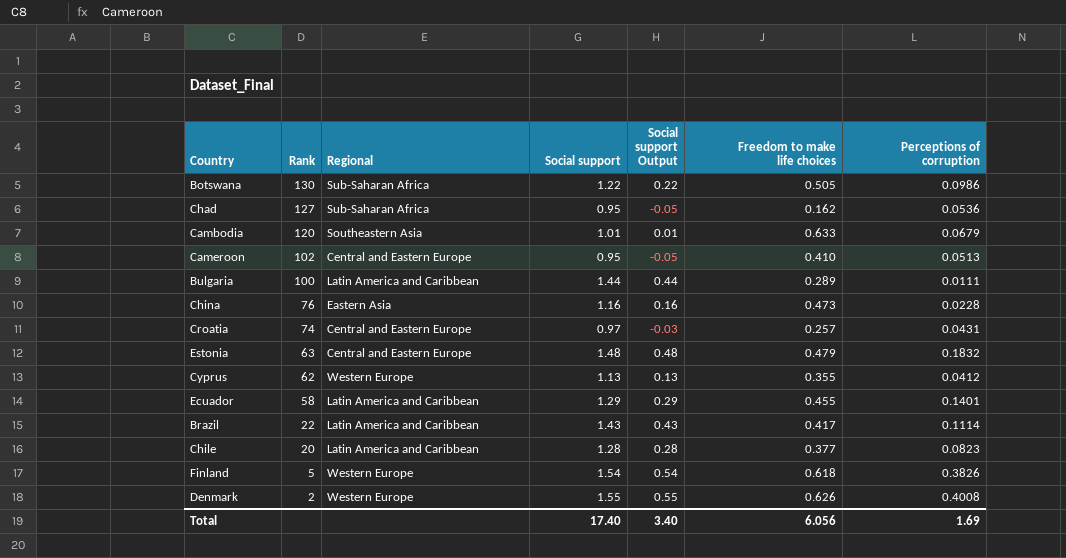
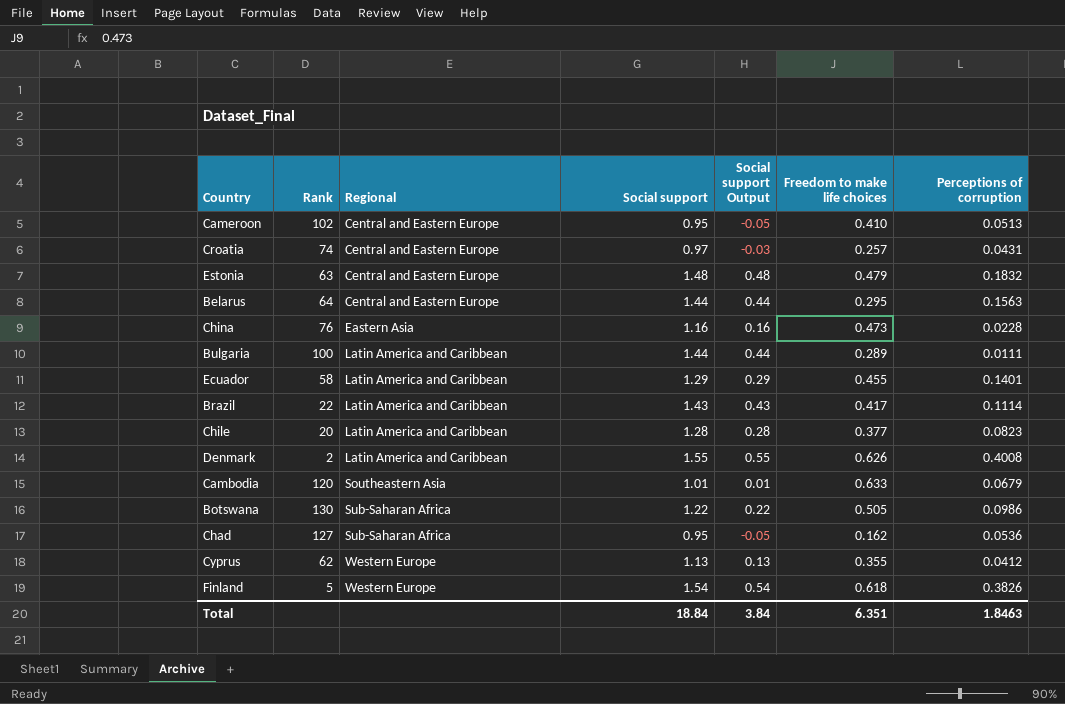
row order: Rank descending -> Regional ascending
row Belarus: none -> 64 | Central and Eastern Europe | 1.44 | 0.44 | 0.295 | 0.1563
Denmark | Regional: Western Europe -> Latin America and Caribbean
Total | Social support: 17.40 -> 18.84
Total | Social support Output: 3.40 -> 3.84
Total | Freedom to make life choices: 6.056 -> 6.351
Total | Perceptions of corruption: 1.69 -> 1.8463

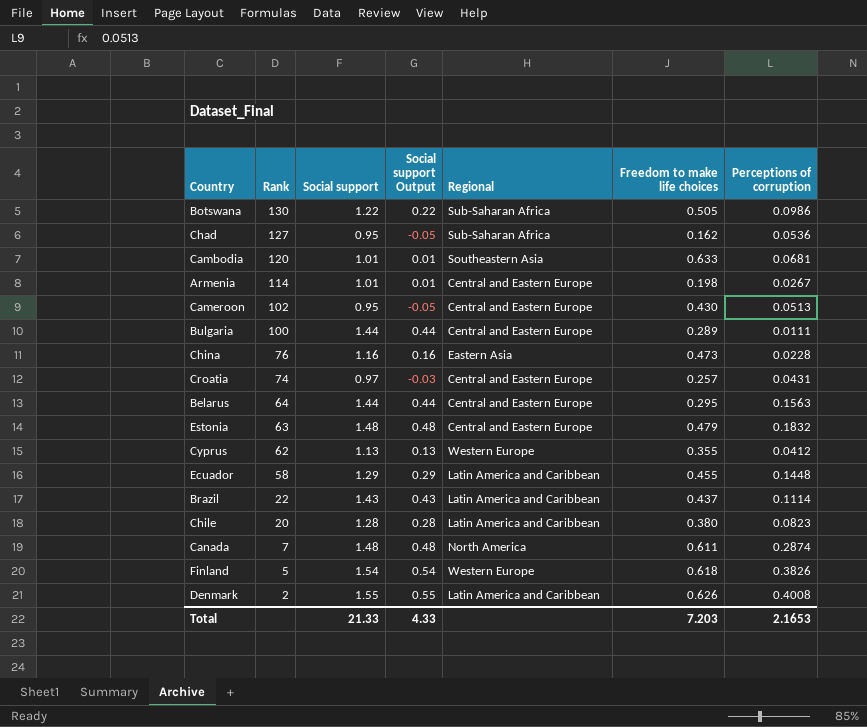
row order: Regional ascending -> Rank descending
column Regional | position: 3 -> 5
Cambodia | Perceptions of corruption: 0.0679 -> 0.0681
row Armenia: none -> 114 | 1.01 | 0.01 | Central and Eastern Europe | 0.198 | 0.0267
Cameroon | Freedom to make life choices: 0.410 -> 0.430
Bulgaria | Regional: Latin America and Caribbean -> Central and Eastern Europe
Ecuador | Perceptions of corruption: 0.1401 -> 0.1448
Brazil | Freedom to make life choices: 0.417 -> 0.437
Chile | Freedom to make life choices: 0.377 -> 0.380
row Canada: none -> 7 | 1.48 | 0.48 | North America | 0.611 | 0.2874
Total | Social support: 18.84 -> 21.33
Total | Social support Output: 3.84 -> 4.33
Total | Freedom to make life choices: 6.351 -> 7.203
Total | Perceptions of corruption: 1.8463 -> 2.1653

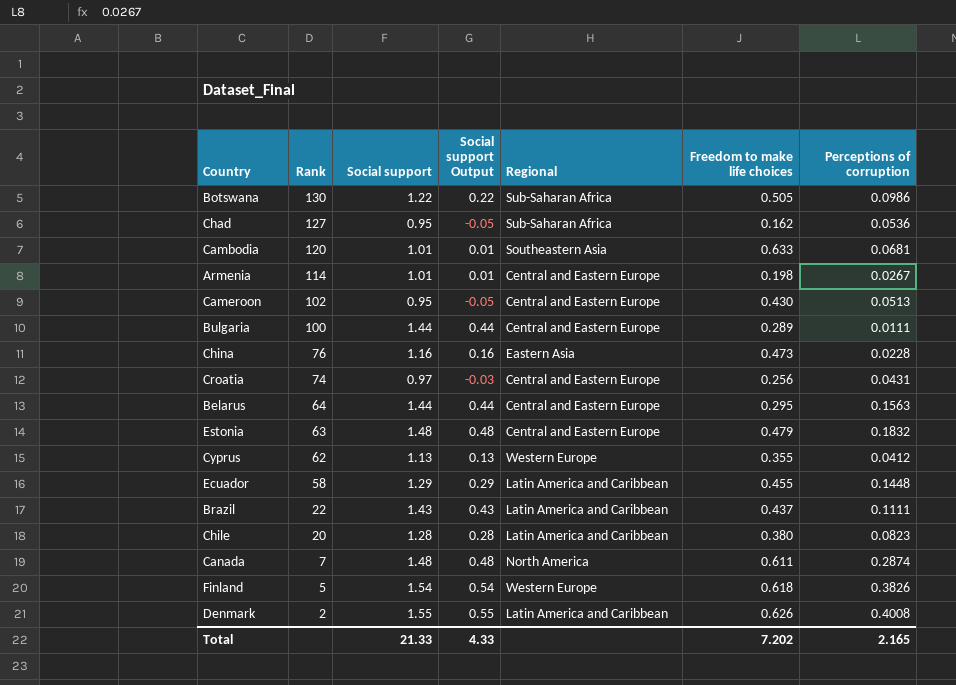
Croatia | Freedom to make life choices: 0.257 -> 0.256
Brazil | Perceptions of corruption: 0.1114 -> 0.1111
Total | Freedom to make life choices: 7.203 -> 7.202
Total | Perceptions of corruption: 2.1653 -> 2.165

